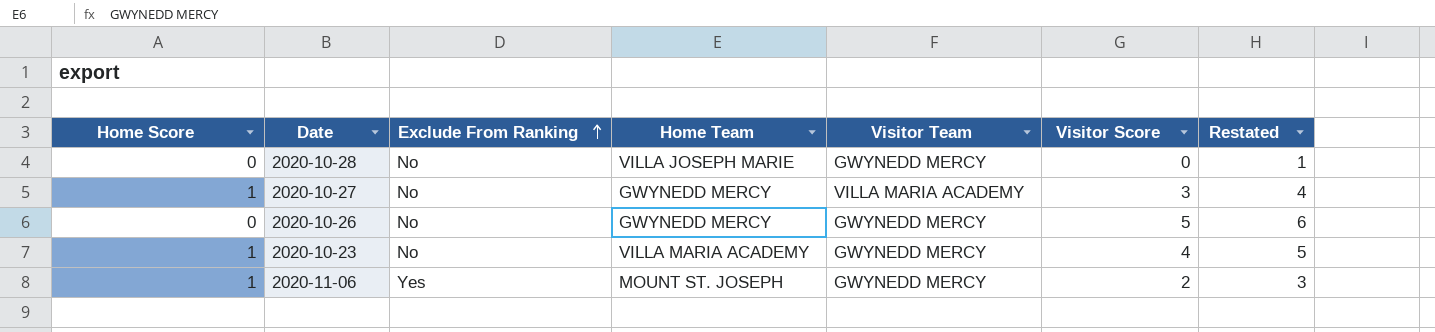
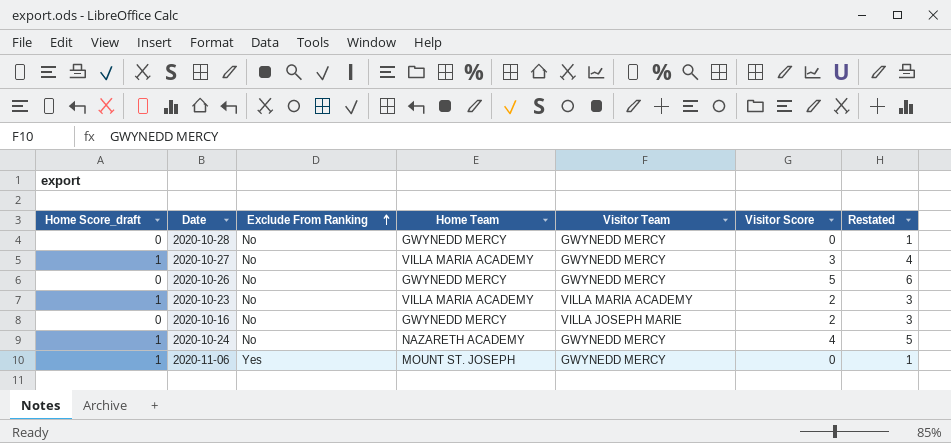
column name: Home Score -> Home Score_draft
2020-10-28 | Home Team: VILLA JOSEPH MARIE -> GWYNEDD MERCY
2020-10-27 | Home Team: GWYNEDD MERCY -> VILLA MARIA ACADEMY
2020-10-27 | Visitor Team: VILLA MARIA ACADEMY -> GWYNEDD MERCY
2020-10-23 | Visitor Team: GWYNEDD MERCY -> VILLA MARIA ACADEMY
2020-10-23 | Visitor Score: 4 -> 2
2020-10-23 | Restated: 5 -> 3
row 2020-10-16: none -> 0 | No | GWYNEDD MERCY | VILLA JOSEPH MARIE | 2 | 3
row 2020-10-24: none -> 1 | No | NAZARETH ACADEMY | GWYNEDD MERCY | 4 | 5
2020-11-06 | Visitor Score: 2 -> 0
2020-11-06 | Restated: 3 -> 1

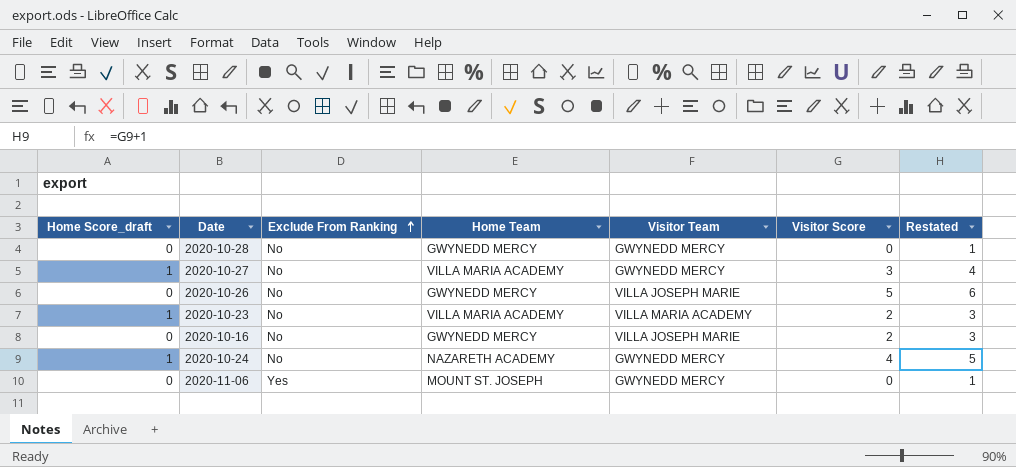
2020-10-26 | Visitor Team: GWYNEDD MERCY -> VILLA JOSEPH MARIE
2020-11-06 | Home Score_draft: 1 -> 0

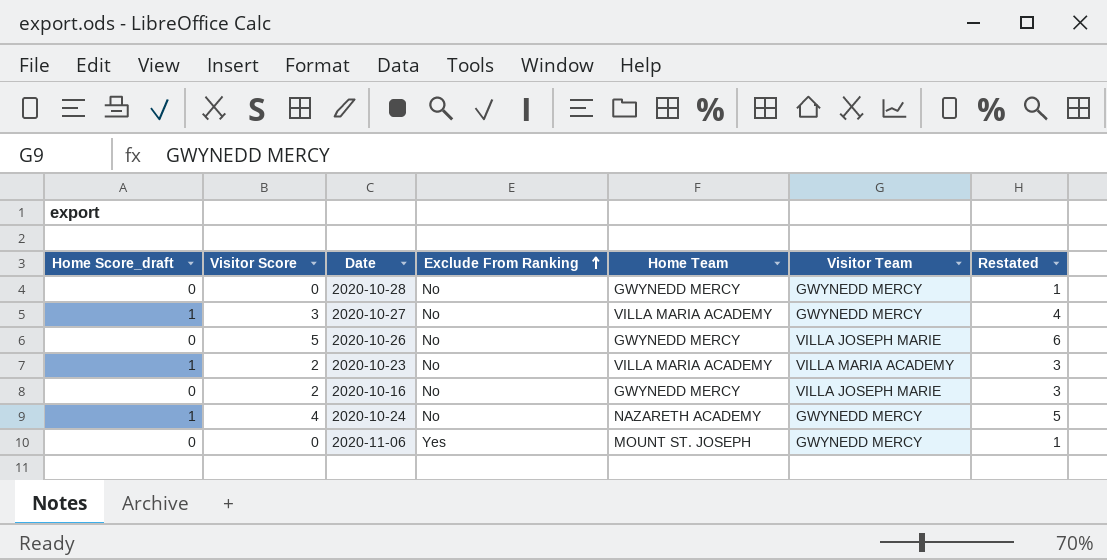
column Visitor Score | position: 6 -> 2

